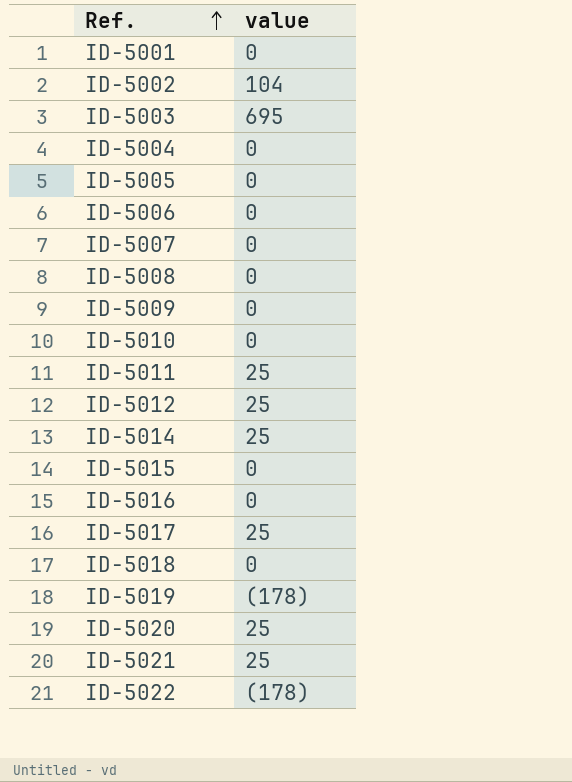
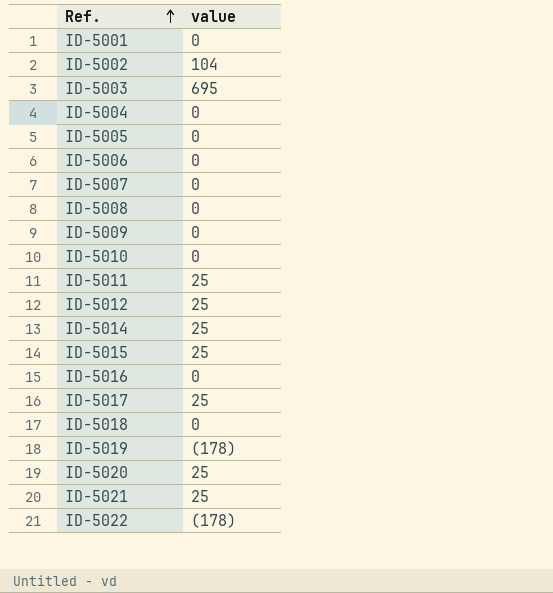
ID-5015 | value: 0 -> 25

